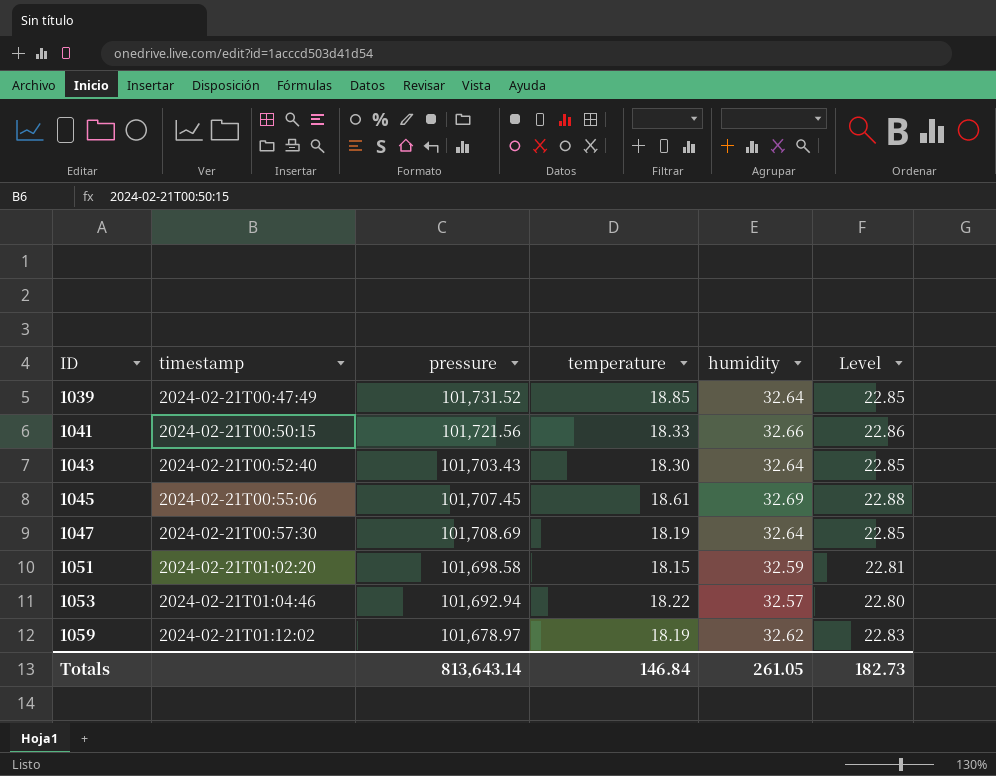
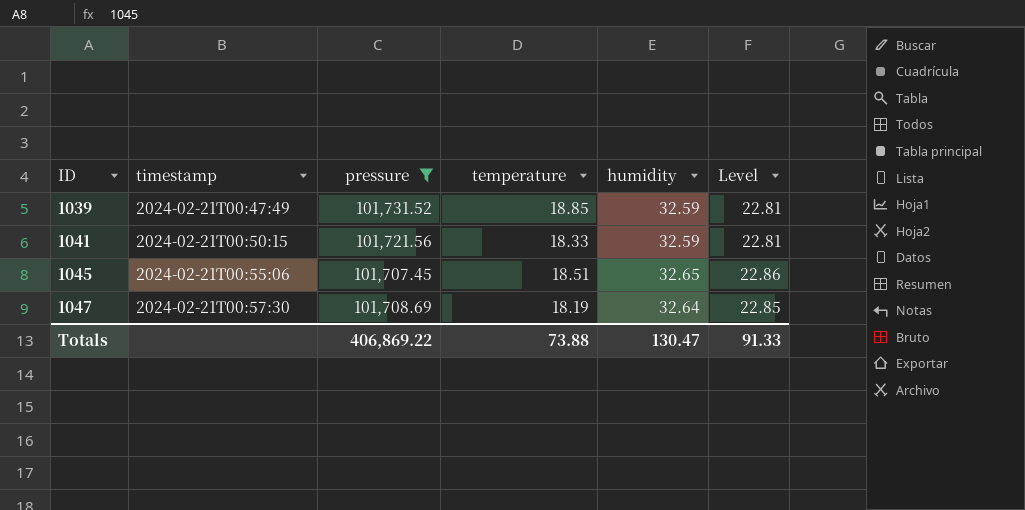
filter: none -> pressure >= 101,707.45
1039 | humidity: 32.64 -> 32.59
1039 | Level: 22.85 -> 22.81
1041 | humidity: 32.66 -> 32.59
1041 | Level: 22.86 -> 22.81
1045 | temperature: 18.61 -> 18.51
1045 | humidity: 32.69 -> 32.65
1045 | Level: 22.88 -> 22.86
Totals | pressure: 813,643.14 -> 406,869.22
Totals | temperature: 146.84 -> 73.88
Totals | humidity: 261.05 -> 130.47
Totals | Level: 182.73 -> 91.33

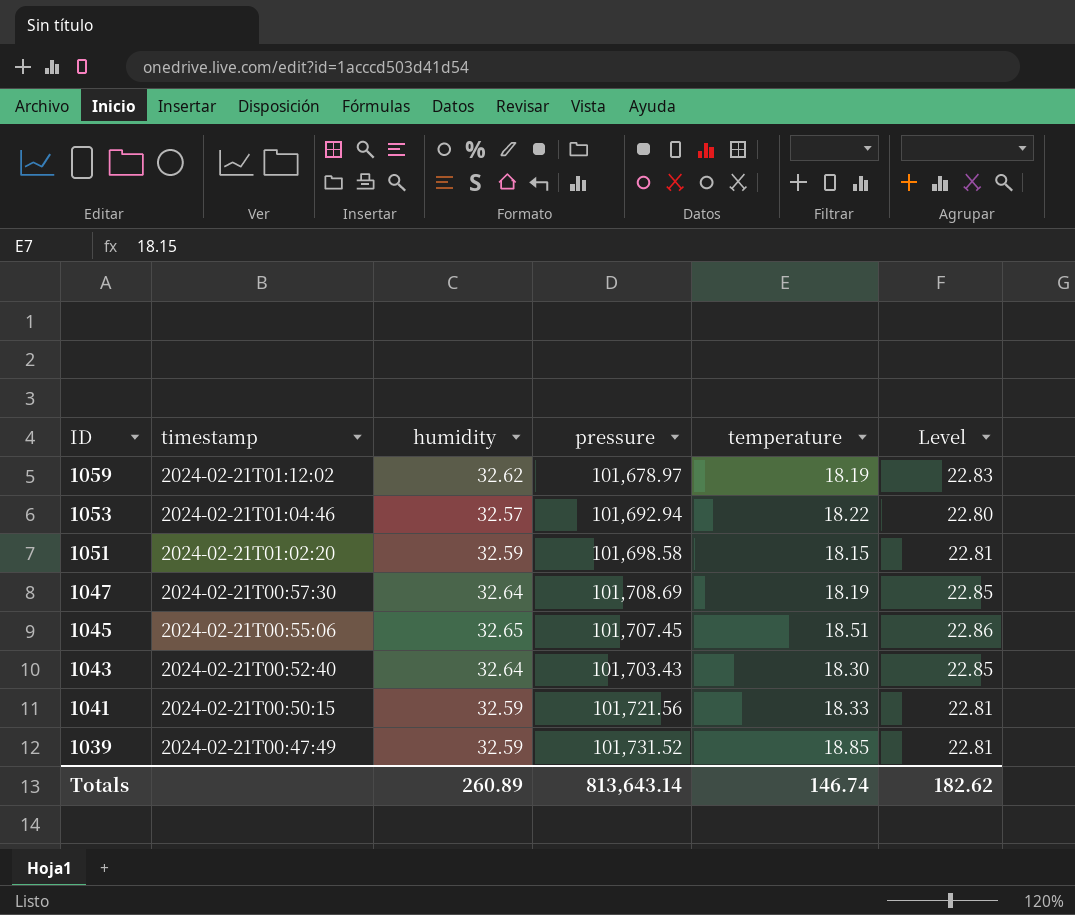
filter: pressure >= 101,707.45 -> none
row order: ID ascending -> ID descending
column humidity | position: 5 -> 3
Totals | humidity: 130.47 -> 260.89
Totals | pressure: 406,869.22 -> 813,643.14
Totals | temperature: 73.88 -> 146.74
Totals | Level: 91.33 -> 182.62

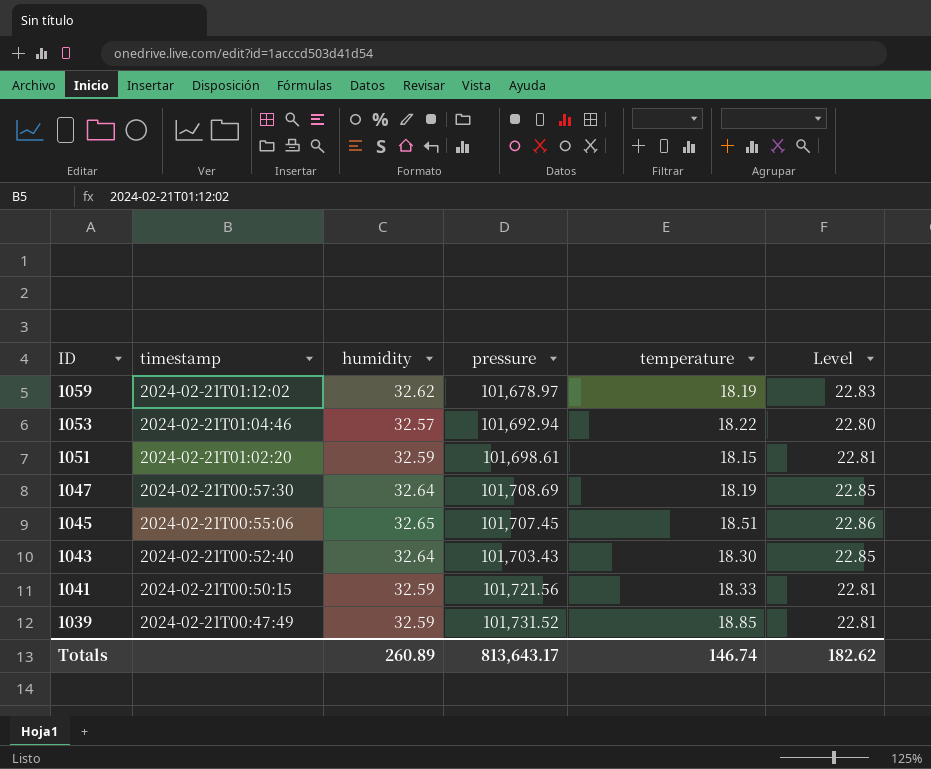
1051 | pressure: 101,698.58 -> 101,698.61
Totals | pressure: 813,643.14 -> 813,643.17

